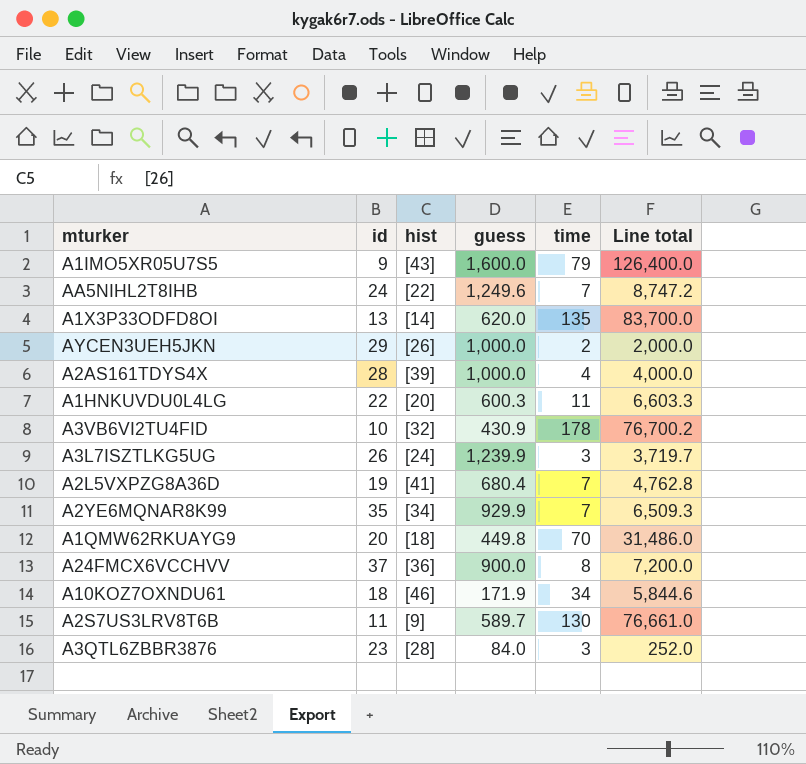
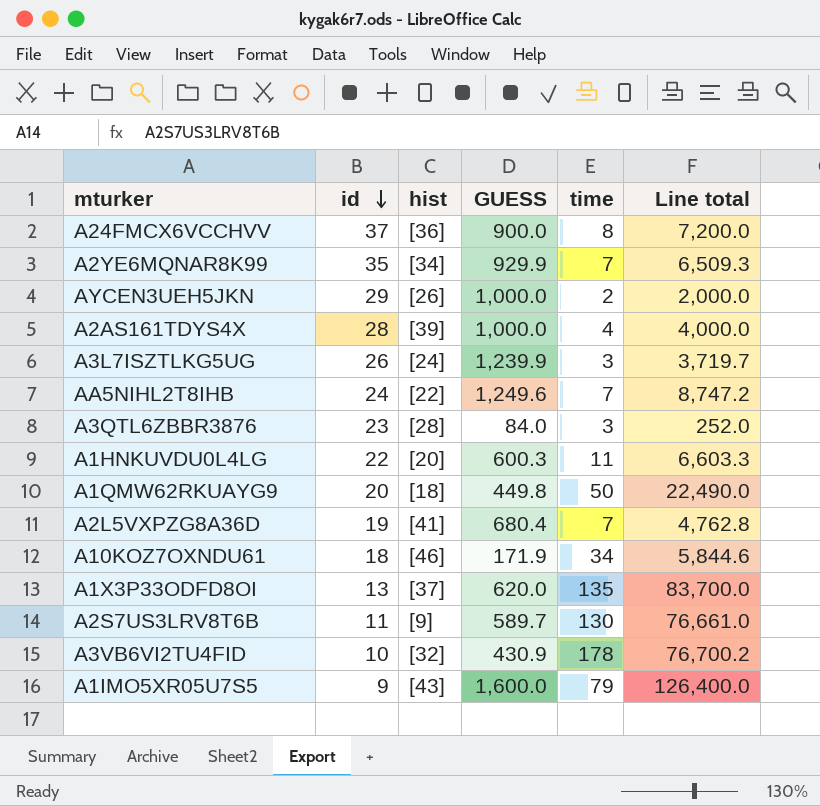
row order: none -> id descending
column name: guess -> GUESS
A1QMW62RKUAYG9 | time: 70 -> 50
A1QMW62RKUAYG9 | Line total: 31,486.0 -> 22,490.0
A1X3P33ODFD8OI | hist: [14] -> [37]

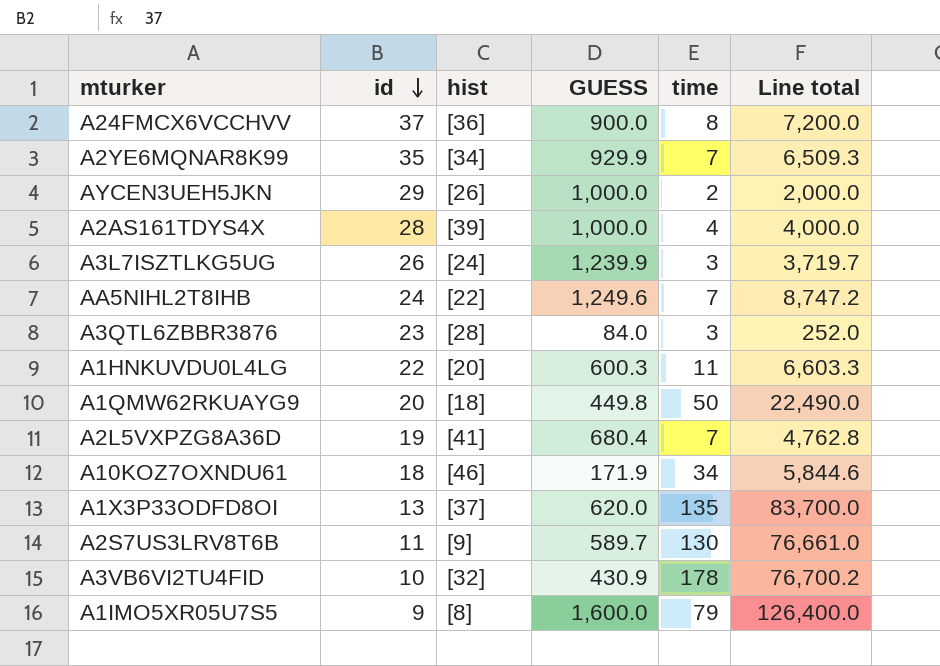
A1IMO5XR05U7S5 | hist: [43] -> [8]

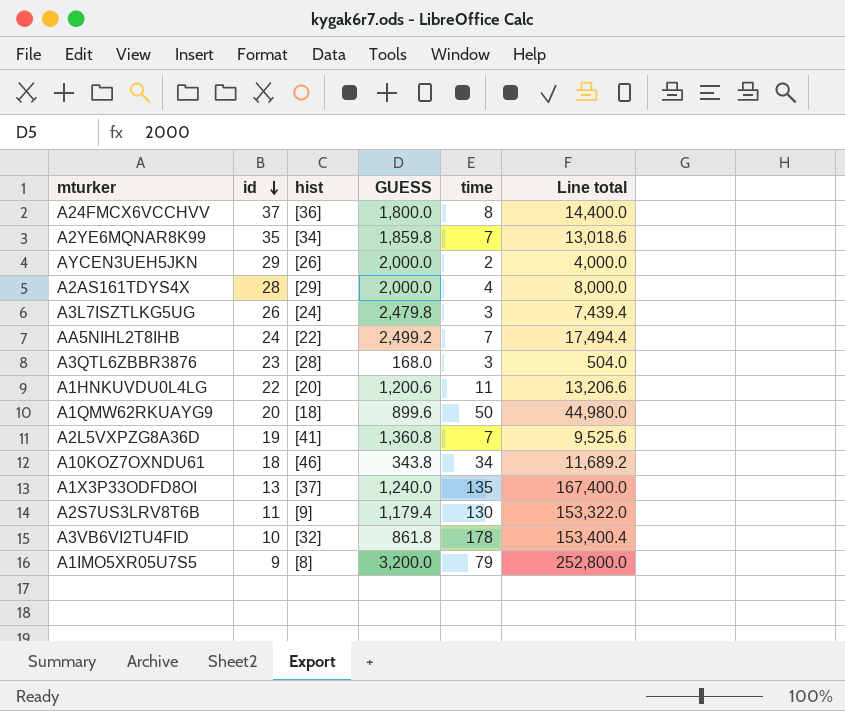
A24FMCX6VCCHVV | GUESS: 900.0 -> 1,800.0
A24FMCX6VCCHVV | Line total: 7,200.0 -> 14,400.0
A2YE6MQNAR8K99 | GUESS: 929.9 -> 1,859.8
A2YE6MQNAR8K99 | Line total: 6,509.3 -> 13,018.6
AYCEN3UEH5JKN | GUESS: 1,000.0 -> 2,000.0
AYCEN3UEH5JKN | Line total: 2,000.0 -> 4,000.0
A2AS161TDYS4X | hist: [39] -> [29]
A2AS161TDYS4X | GUESS: 1,000.0 -> 2,000.0
A2AS161TDYS4X | Line total: 4,000.0 -> 8,000.0
A3L7ISZTLKG5UG | GUESS: 1,239.9 -> 2,479.8
A3L7ISZTLKG5UG | Line total: 3,719.7 -> 7,439.4
AA5NIHL2T8IHB | GUESS: 1,249.6 -> 2,499.2
AA5NIHL2T8IHB | Line total: 8,747.2 -> 17,494.4
A3QTL6ZBBR3876 | GUESS: 84.0 -> 168.0
A3QTL6ZBBR3876 | Line total: 252.0 -> 504.0
A1HNKUVDU0L4LG | GUESS: 600.3 -> 1,200.6
A1HNKUVDU0L4LG | Line total: 6,603.3 -> 13,206.6
A1QMW62RKUAYG9 | GUESS: 449.8 -> 899.6
A1QMW62RKUAYG9 | Line total: 22,490.0 -> 44,980.0
A2L5VXPZG8A36D | GUESS: 680.4 -> 1,360.8
A2L5VXPZG8A36D | Line total: 4,762.8 -> 9,525.6
A10KOZ7OXNDU61 | GUESS: 171.9 -> 343.8
A10KOZ7OXNDU61 | Line total: 5,844.6 -> 11,689.2
A1X3P33ODFD8OI | GUESS: 620.0 -> 1,240.0
A1X3P33ODFD8OI | Line total: 83,700.0 -> 167,400.0
A2S7US3LRV8T6B | GUESS: 589.7 -> 1,179.4
A2S7US3LRV8T6B | Line total: 76,661.0 -> 153,322.0
A3VB6VI2TU4FID | GUESS: 430.9 -> 861.8
A3VB6VI2TU4FID | Line total: 76,700.2 -> 153,400.4
A1IMO5XR05U7S5 | GUESS: 1,600.0 -> 3,200.0
A1IMO5XR05U7S5 | Line total: 126,400.0 -> 252,800.0

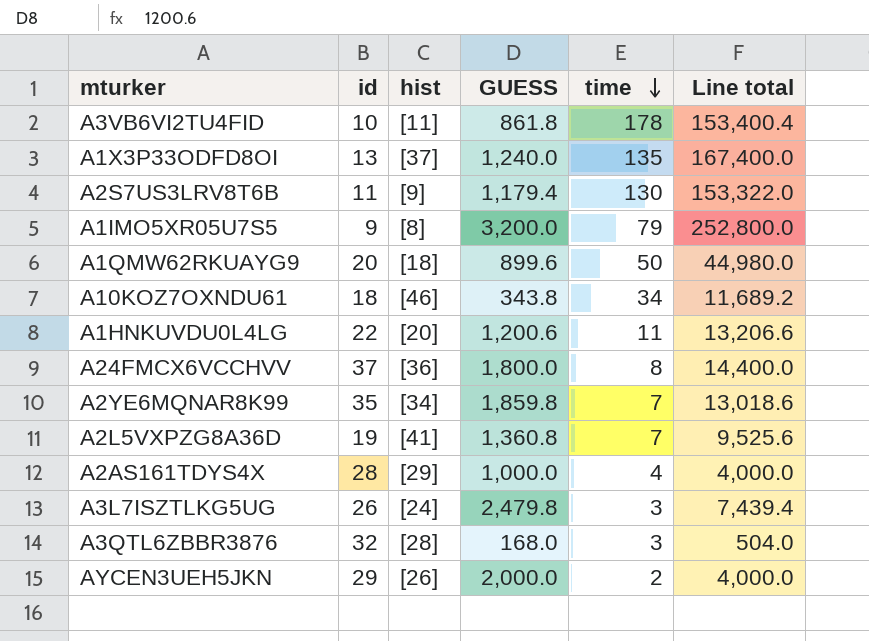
row order: id descending -> time descending
row AA5NIHL2T8IHB: 24 | [22] | 2,499.2 | 7 | 17,494.4 -> none
A3VB6VI2TU4FID | hist: [32] -> [11]
A2AS161TDYS4X | GUESS: 2,000.0 -> 1,000.0
A2AS161TDYS4X | Line total: 8,000.0 -> 4,000.0
A3QTL6ZBBR3876 | id: 23 -> 32

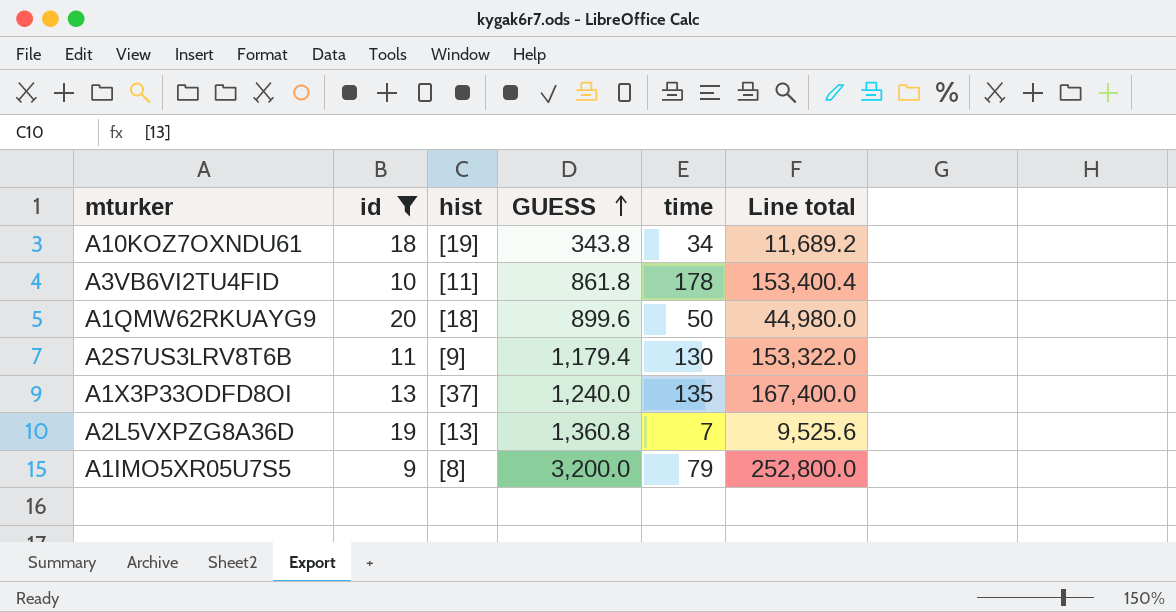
filter: none -> id <= 20
row order: time descending -> GUESS ascending
A10KOZ7OXNDU61 | hist: [46] -> [19]
A2L5VXPZG8A36D | hist: [41] -> [13]

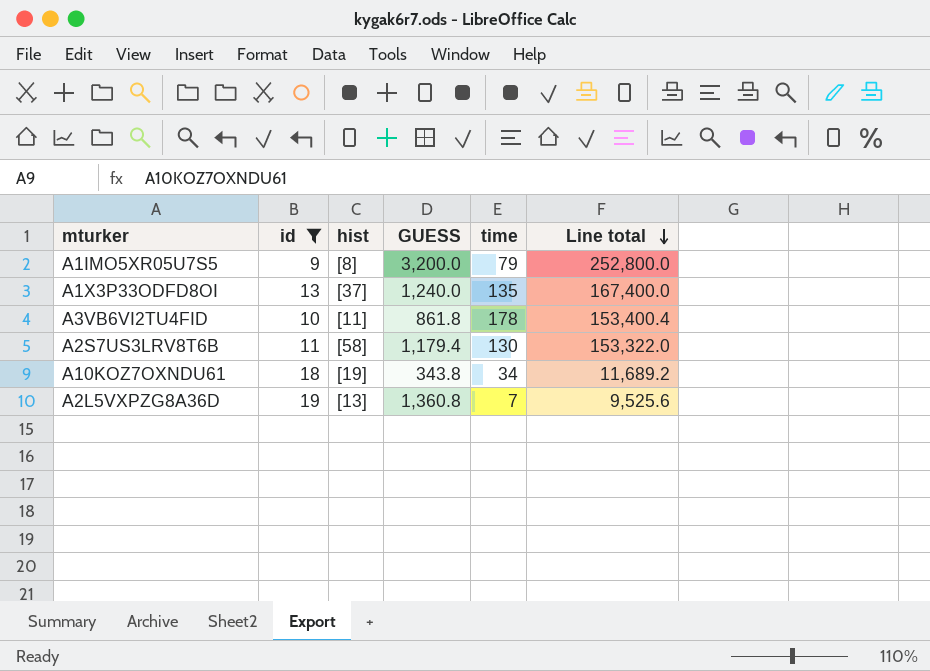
row order: GUESS ascending -> Line total descending
row A1QMW62RKUAYG9: 20 | [18] | 899.6 | 50 | 44,980.0 -> none
A2S7US3LRV8T6B | hist: [9] -> [58]

